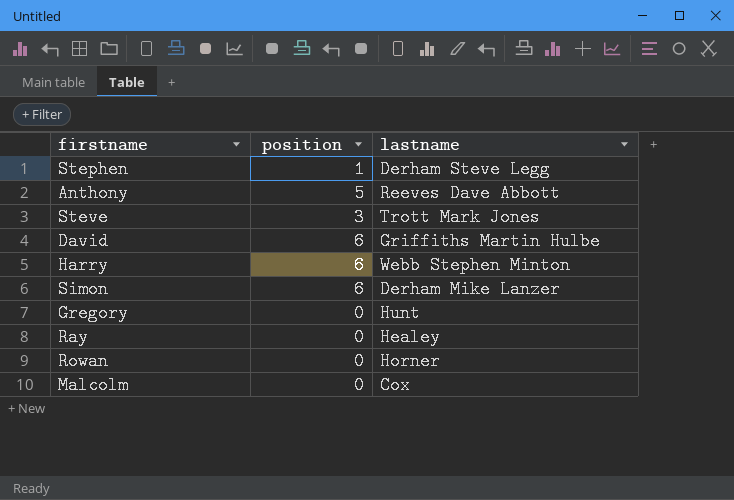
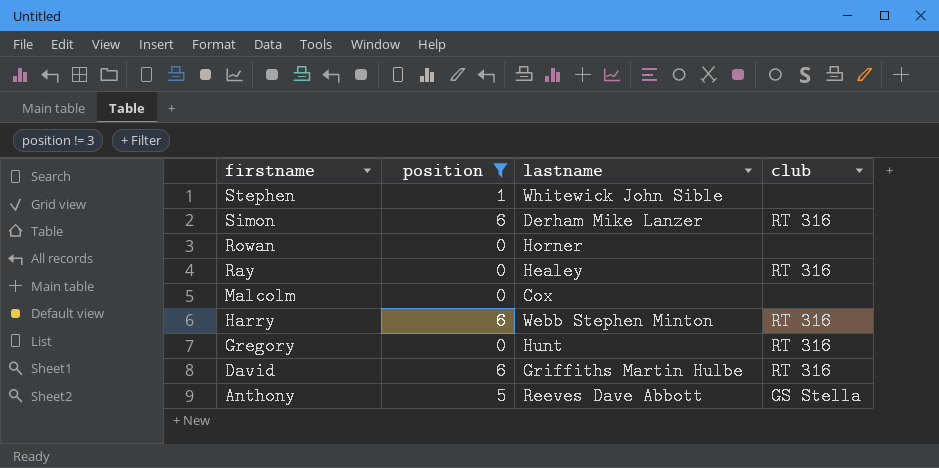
filter: none -> position != 3
row order: none -> firstname descending
column club | position: none -> 4
Stephen | lastname: Derham Steve Legg -> Whitewick John Sible

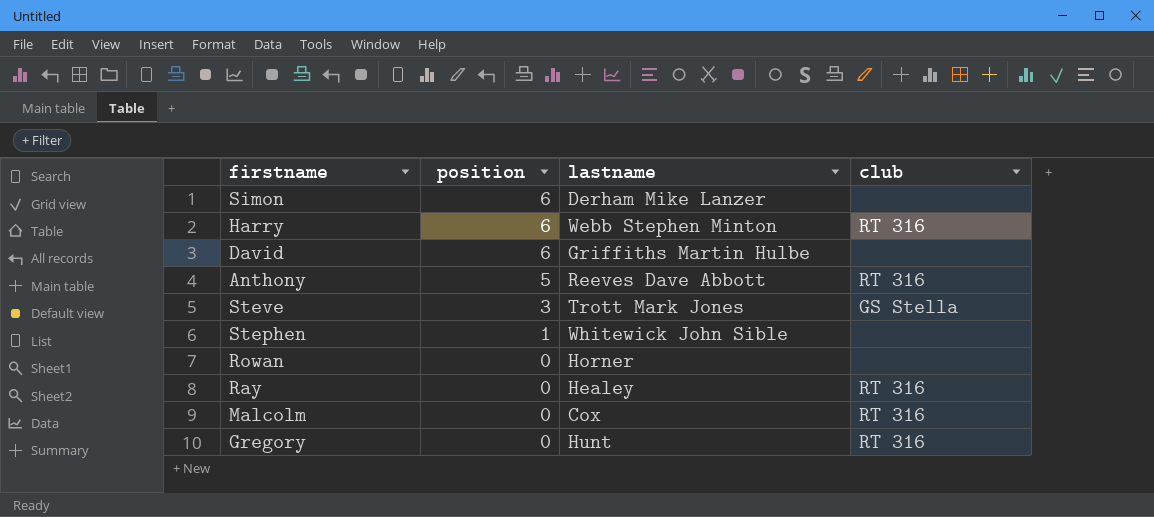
filter: position != 3 -> none
row order: firstname descending -> position descending
Simon | club: RT 316 -> none
David | club: RT 316 -> none
Anthony | club: GS Stella -> RT 316
Malcolm | club: none -> RT 316

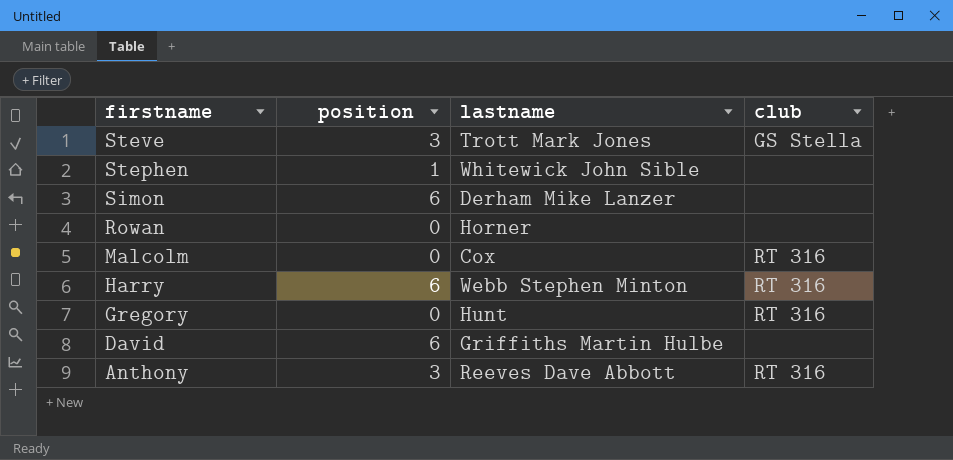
row order: position descending -> firstname descending
row Ray: 0 | Healey | RT 316 -> none
Anthony | position: 5 -> 3

